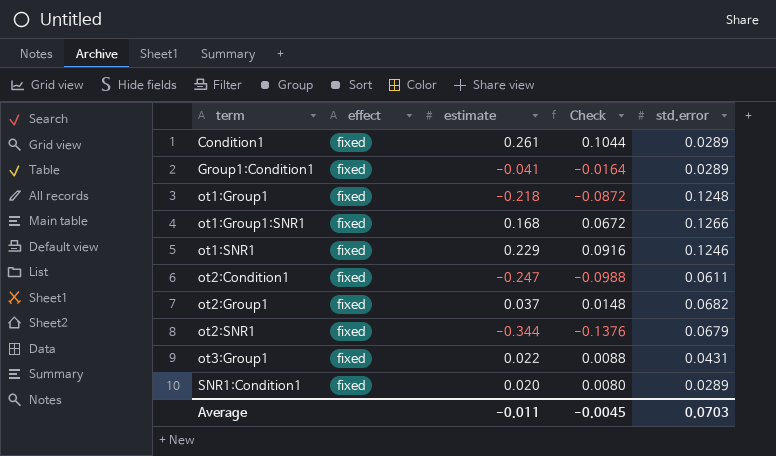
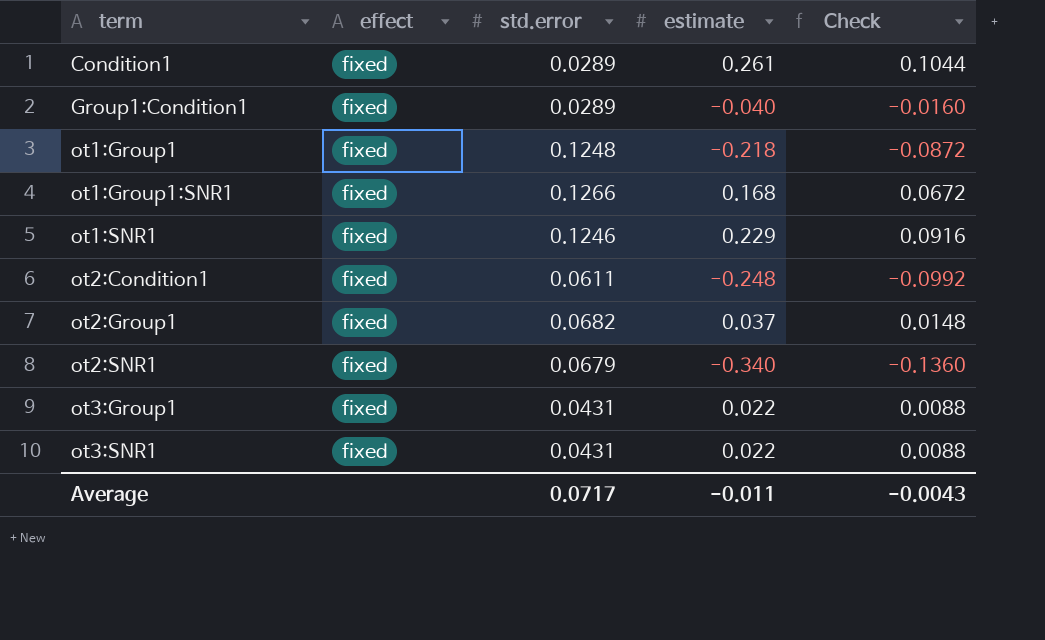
column std.error | position: 5 -> 3
row SNR1:Condition1: fixed | 0.020 | 0.0080 | 0.0289 -> none
Group1:Condition1 | estimate: -0.041 -> -0.040
Group1:Condition1 | Check: -0.0164 -> -0.0160
ot2:Condition1 | estimate: -0.247 -> -0.248
ot2:Condition1 | Check: -0.0988 -> -0.0992
ot2:SNR1 | estimate: -0.344 -> -0.340
ot2:SNR1 | Check: -0.1376 -> -0.1360
row ot3:SNR1: none -> fixed | 0.0431 | 0.022 | 0.0088
Average | std.error: 0.0703 -> 0.0717
Average | Check: -0.0045 -> -0.0043

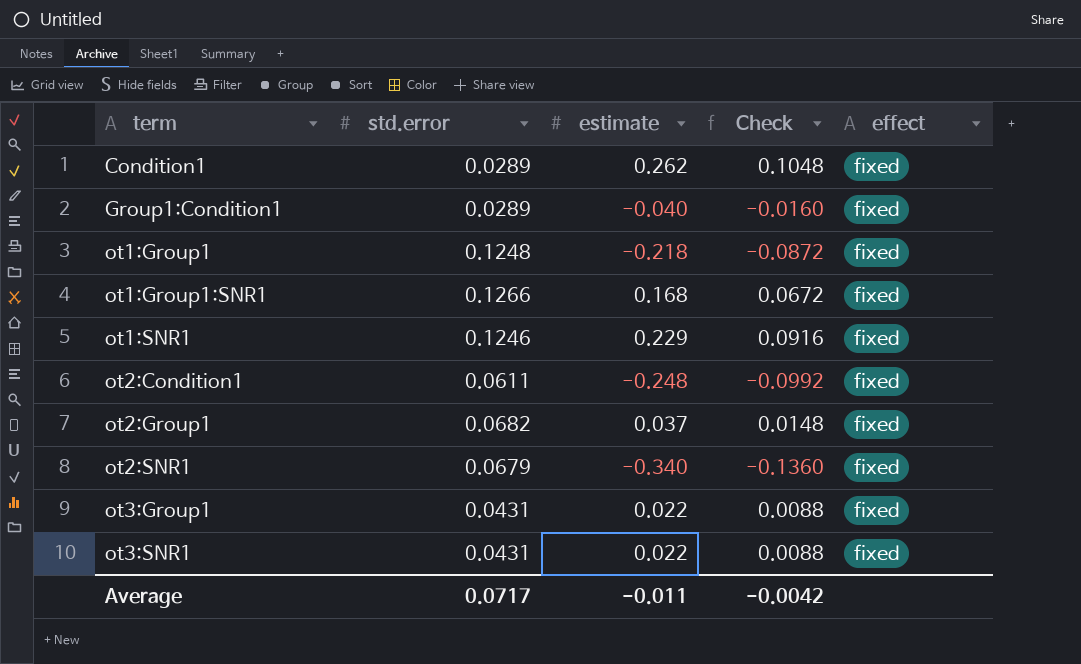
column effect | position: 2 -> 5
Condition1 | estimate: 0.261 -> 0.262
Condition1 | Check: 0.1044 -> 0.1048
Average | Check: -0.0043 -> -0.0042

